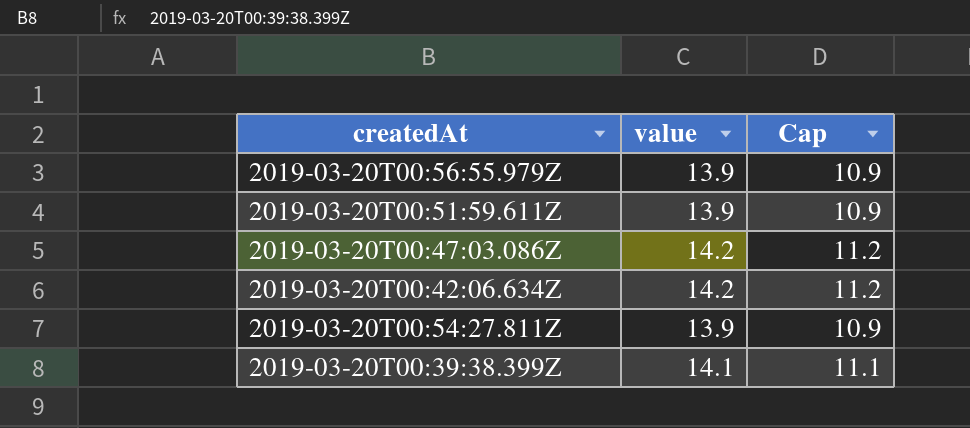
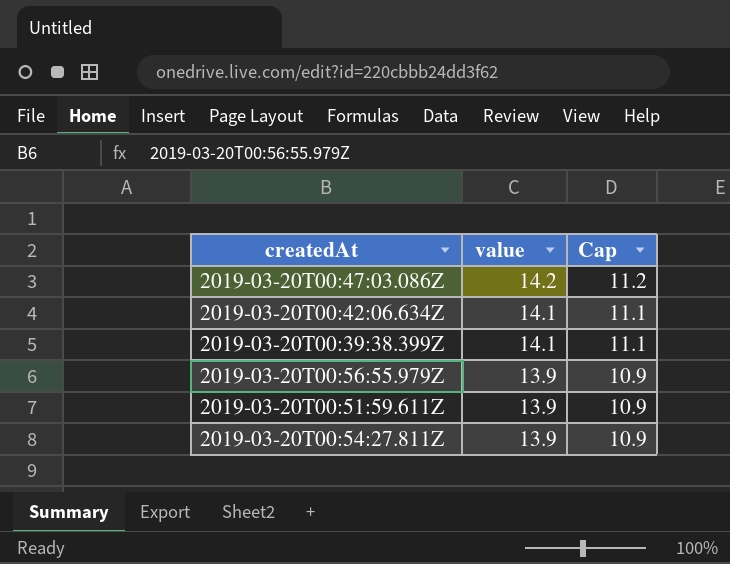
row order: none -> value descending
2019-03-20T00:42:06.634Z | value: 14.2 -> 14.1
2019-03-20T00:42:06.634Z | Cap: 11.2 -> 11.1

